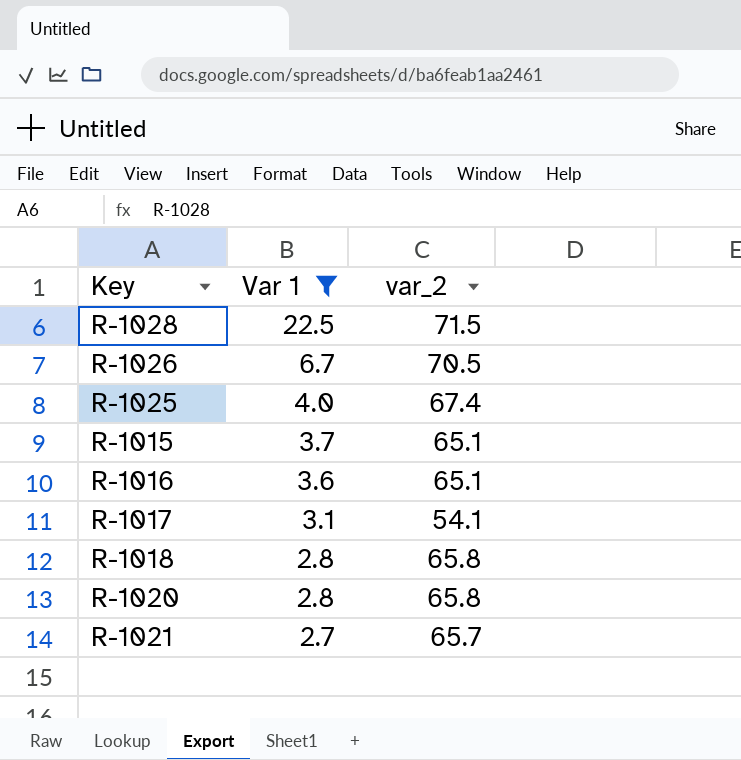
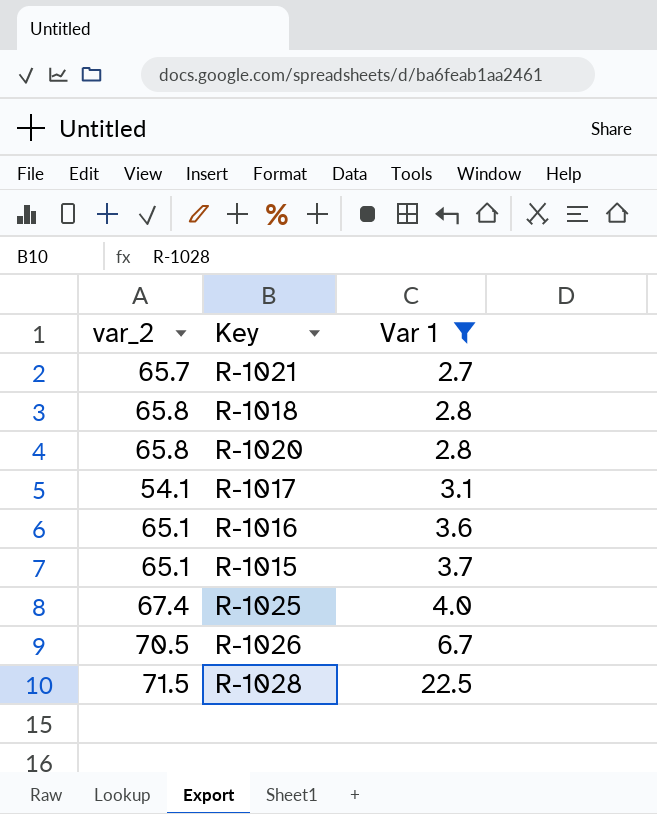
row order: Var 1 descending -> Var 1 ascending
column var_2 | position: 3 -> 1

